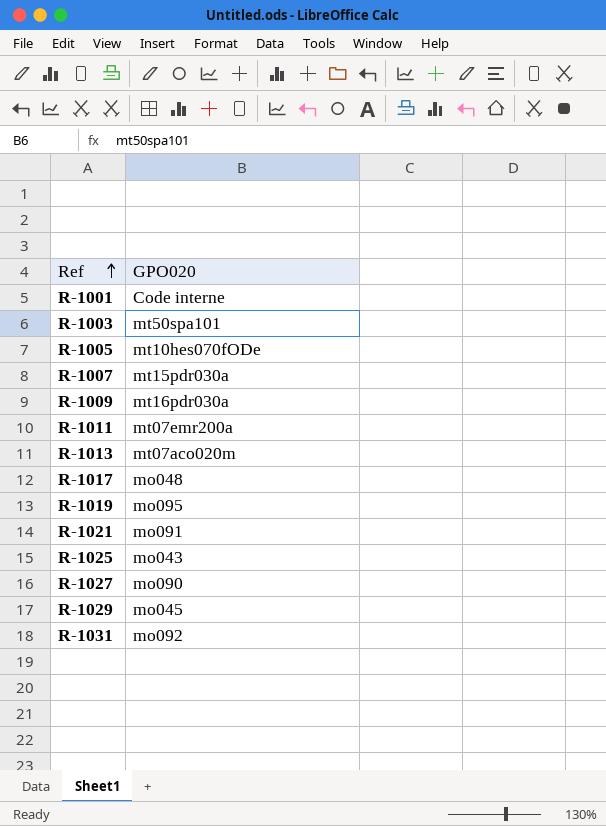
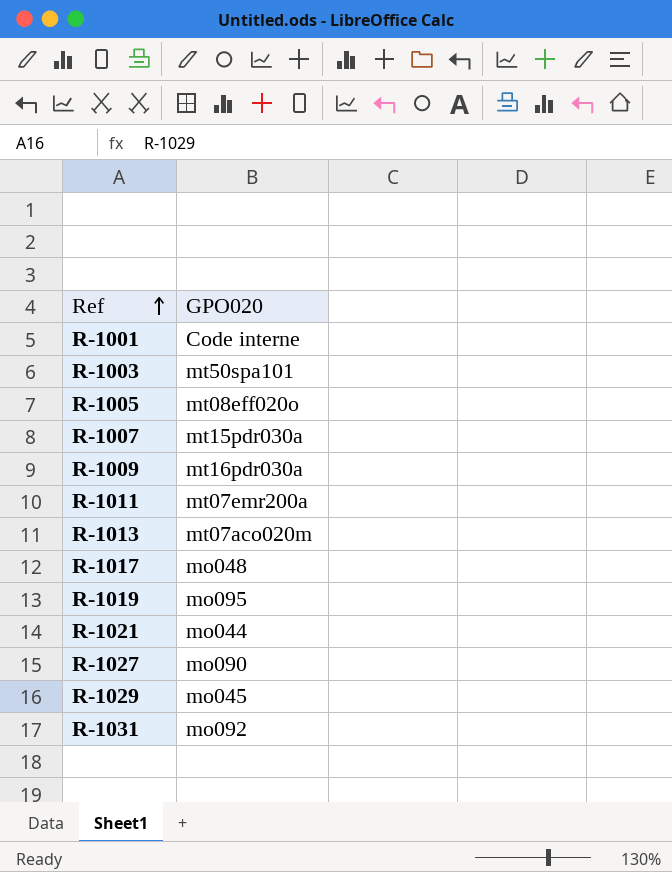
row R-1025: mo043 -> none
R-1005 | GPO020: mt10hes070fODe -> mt08eff020o
R-1021 | GPO020: mo091 -> mo044

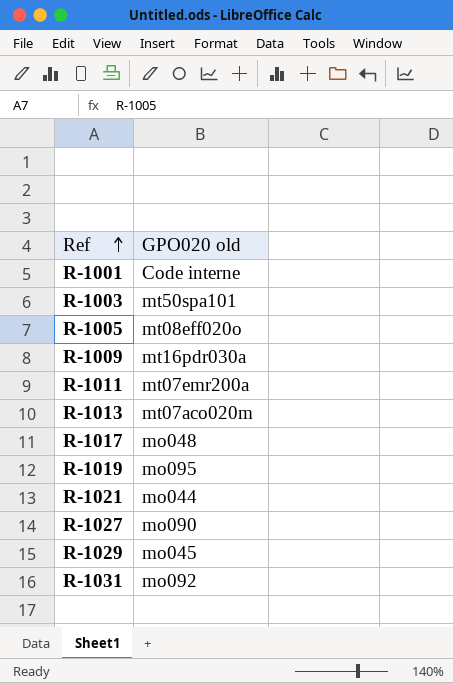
column name: GPO020 -> GPO020 old
row R-1007: mt15pdr030a -> none

